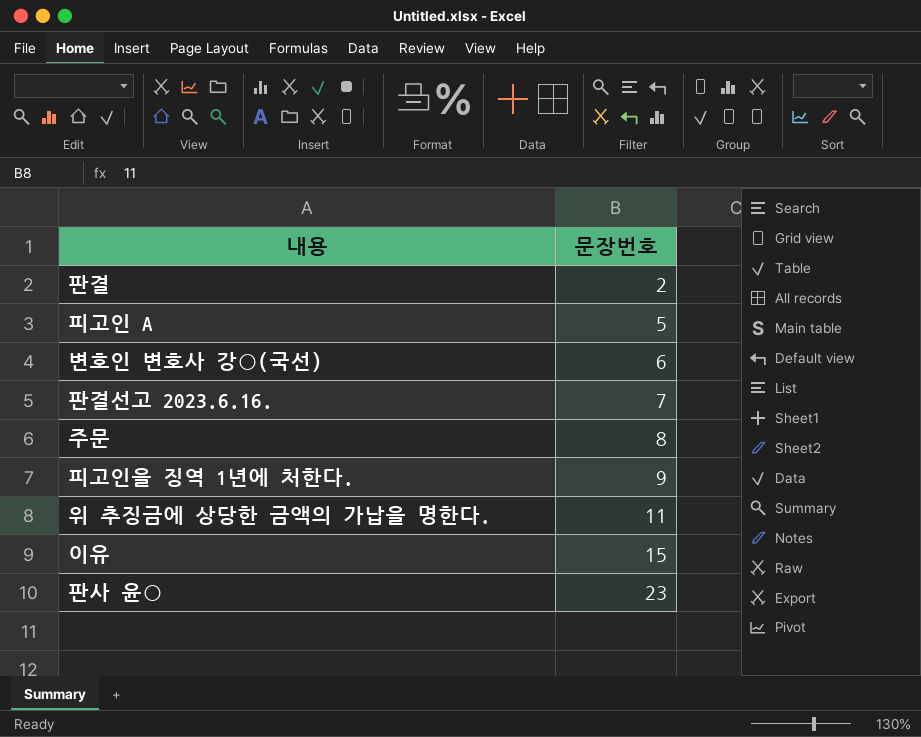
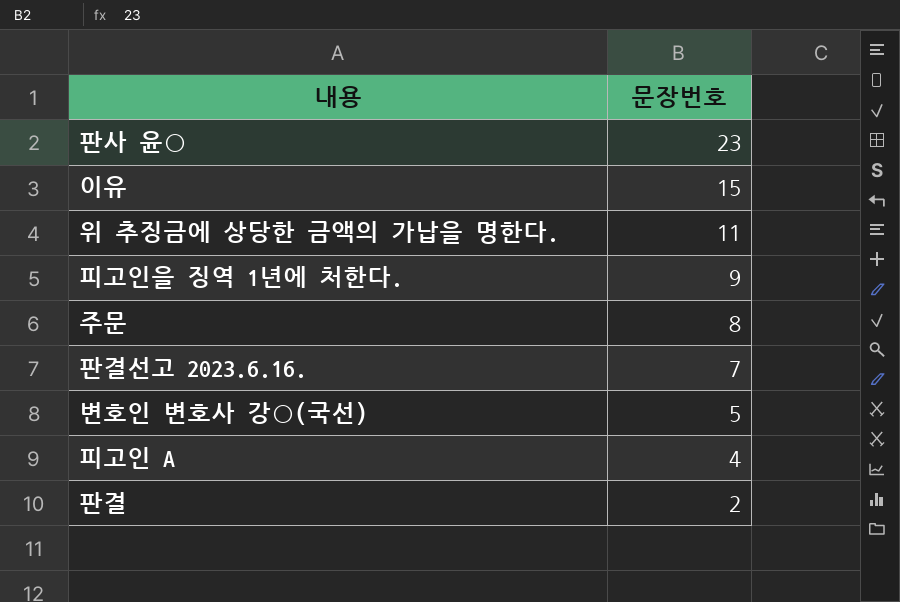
row order: 문장번호 ascending -> 문장번호 descending
변호인 변호사 강○(국선) | 문장번호: 6 -> 5
피고인 A | 문장번호: 5 -> 4

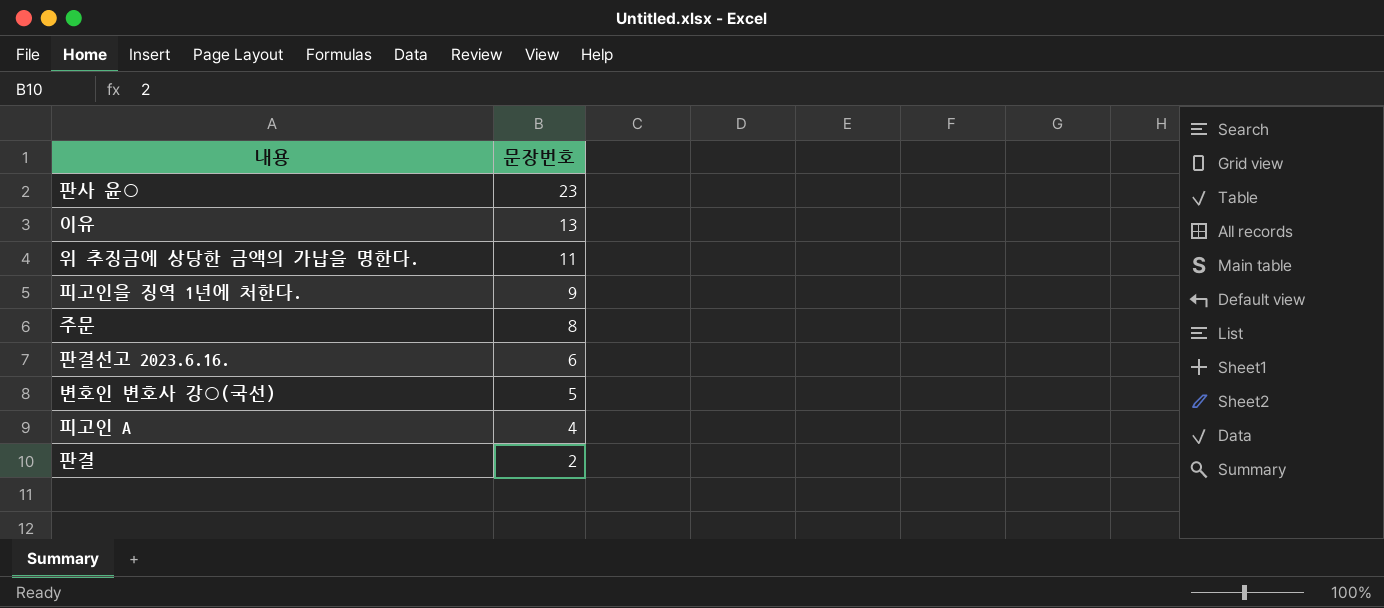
이유 | 문장번호: 15 -> 13
판결선고 2023.6.16. | 문장번호: 7 -> 6

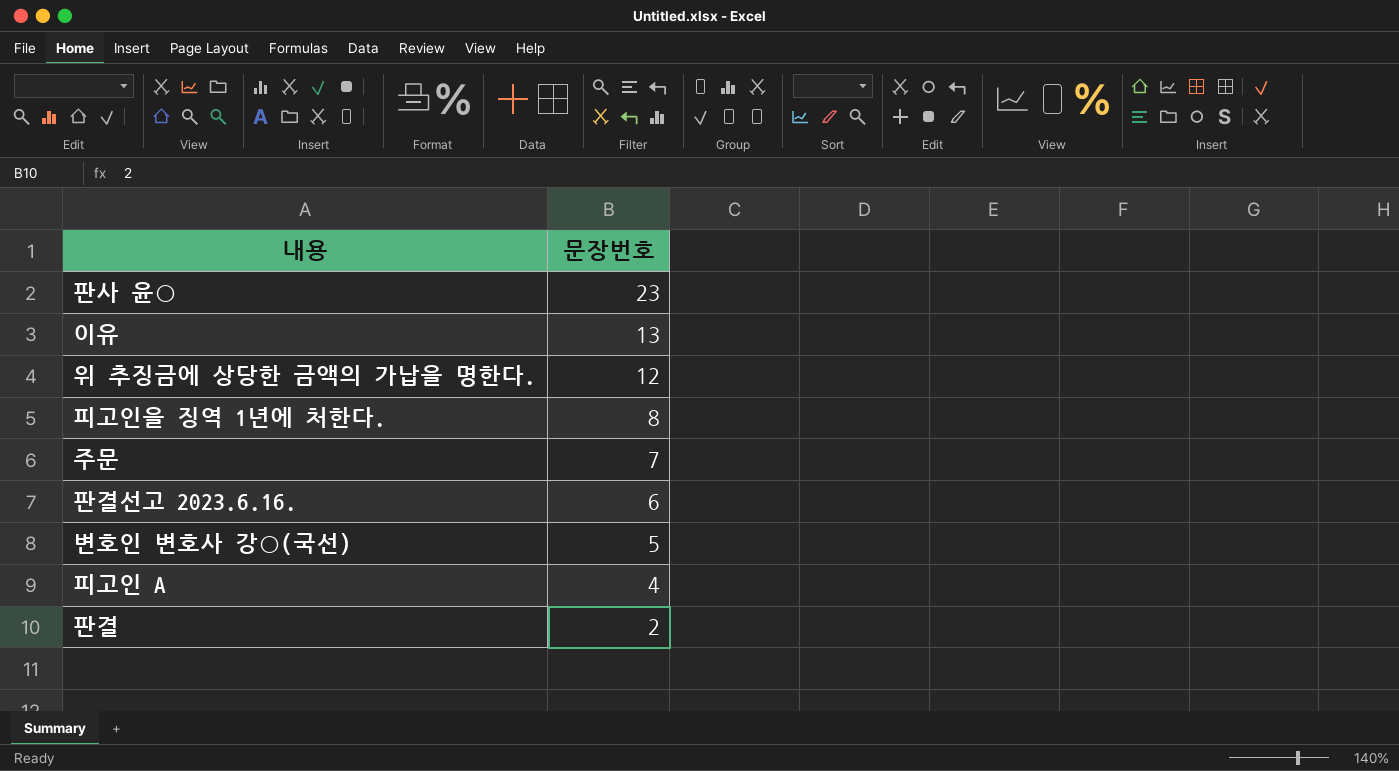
위 추징금에 상당한 금액의 가납을 명한다. | 문장번호: 11 -> 12
피고인을 징역 1년에 처한다. | 문장번호: 9 -> 8
주문 | 문장번호: 8 -> 7

